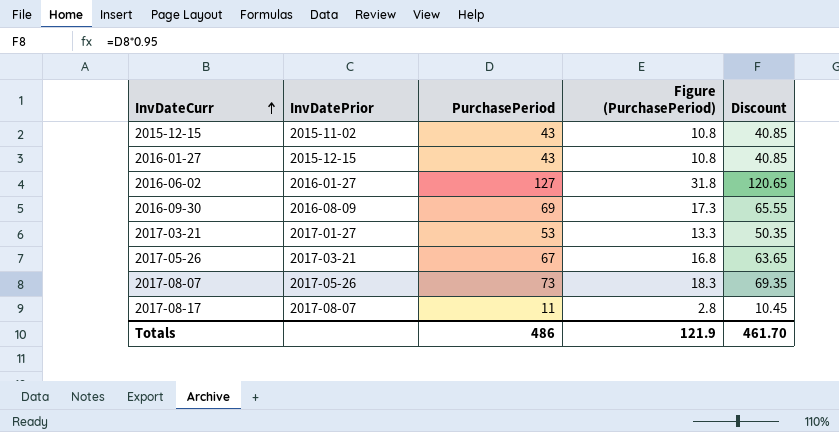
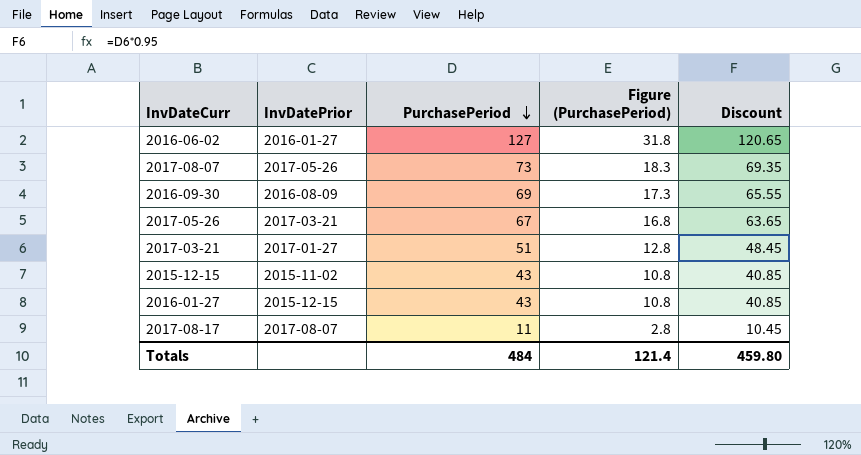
row order: InvDateCurr ascending -> PurchasePeriod descending
2017-03-21 | PurchasePeriod: 53 -> 51
2017-03-21 | Figure (PurchasePeriod): 13.3 -> 12.8
2017-03-21 | Discount: 50.35 -> 48.45
Totals | PurchasePeriod: 486 -> 484
Totals | Figure (PurchasePeriod): 121.9 -> 121.4
Totals | Discount: 461.70 -> 459.80

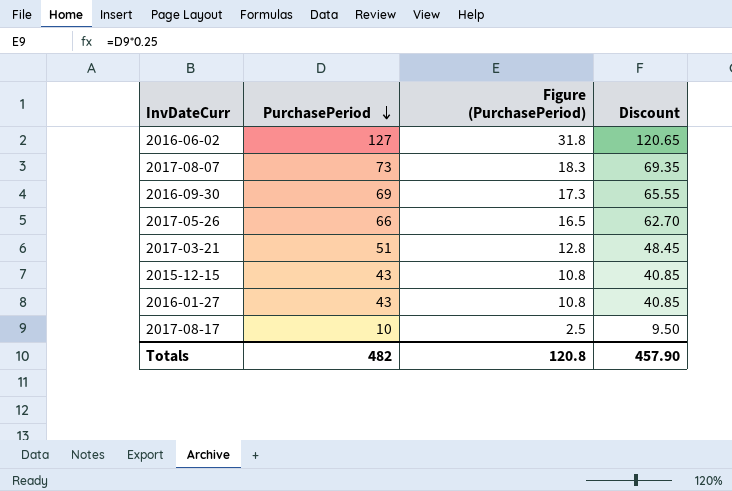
column InvDatePrior | position: 2 -> none
2017-05-26 | PurchasePeriod: 67 -> 66
2017-05-26 | Figure (PurchasePeriod): 16.8 -> 16.5
2017-05-26 | Discount: 63.65 -> 62.70
2017-08-17 | PurchasePeriod: 11 -> 10
2017-08-17 | Figure (PurchasePeriod): 2.8 -> 2.5
2017-08-17 | Discount: 10.45 -> 9.50
Totals | PurchasePeriod: 484 -> 482
Totals | Figure (PurchasePeriod): 121.4 -> 120.8
Totals | Discount: 459.80 -> 457.90

